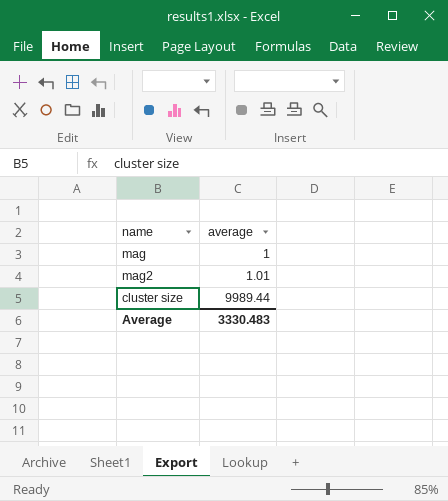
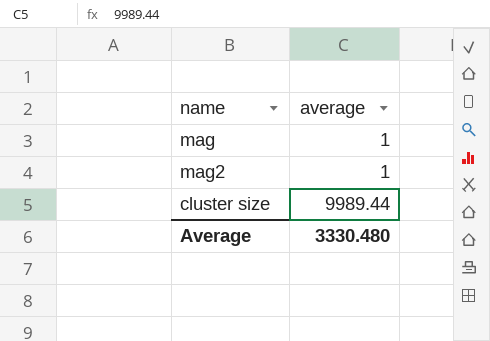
mag2 | average: 1.01 -> 1
Average | average: 3330.483 -> 3330.480

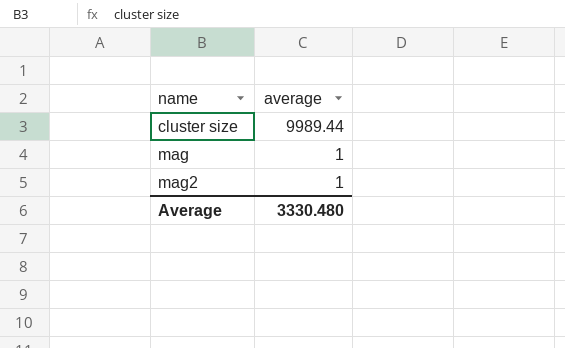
row order: average ascending -> name ascending

